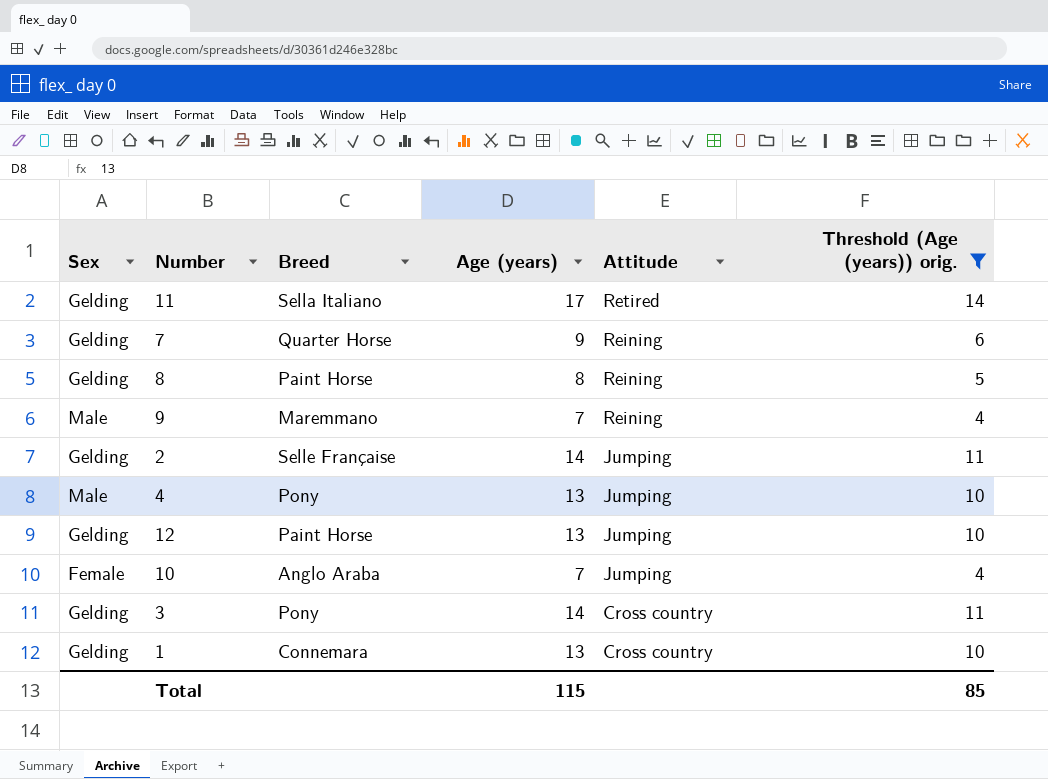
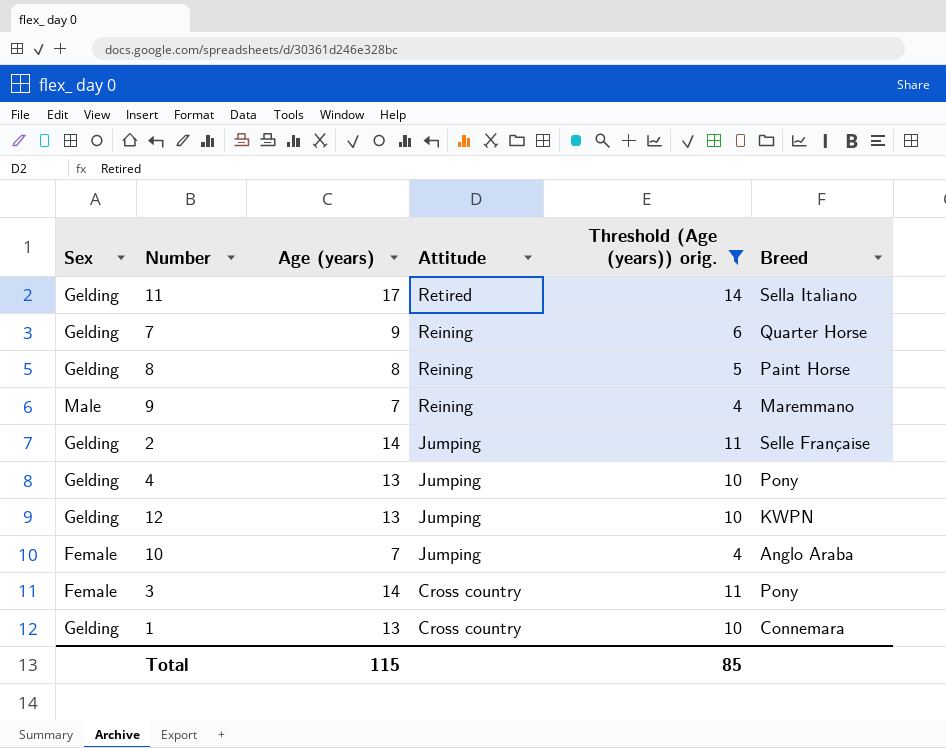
column Breed | position: 3 -> 6
4 | Sex: Male -> Gelding
12 | Breed: Paint Horse -> KWPN
3 | Sex: Gelding -> Female

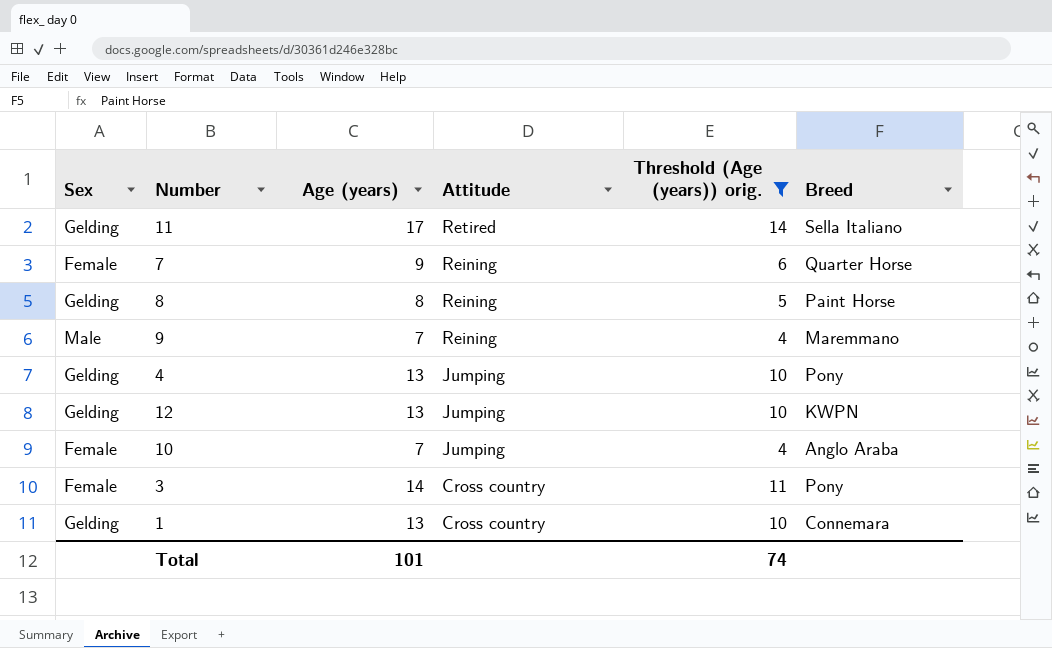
row 2: Gelding | 14 | Jumping | 11 | Selle Française -> none
7 | Sex: Gelding -> Female
Total | Age (years): 115 -> 101
Total | Threshold (Age (years)) orig.: 85 -> 74

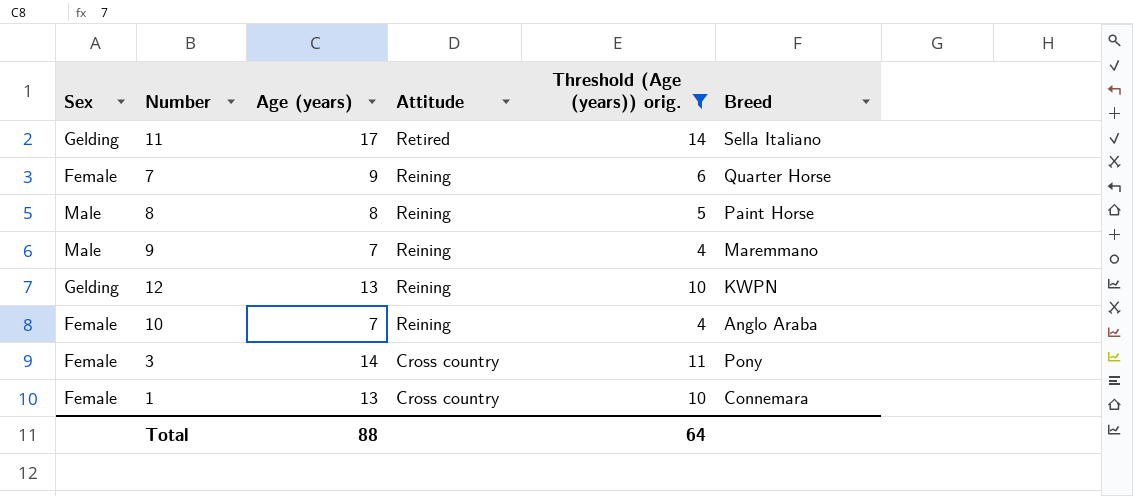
row 4: Gelding | 13 | Jumping | 10 | Pony -> none
8 | Sex: Gelding -> Male
12 | Attitude: Jumping -> Reining
10 | Attitude: Jumping -> Reining
1 | Sex: Gelding -> Female
Total | Age (years): 101 -> 88
Total | Threshold (Age (years)) orig.: 74 -> 64

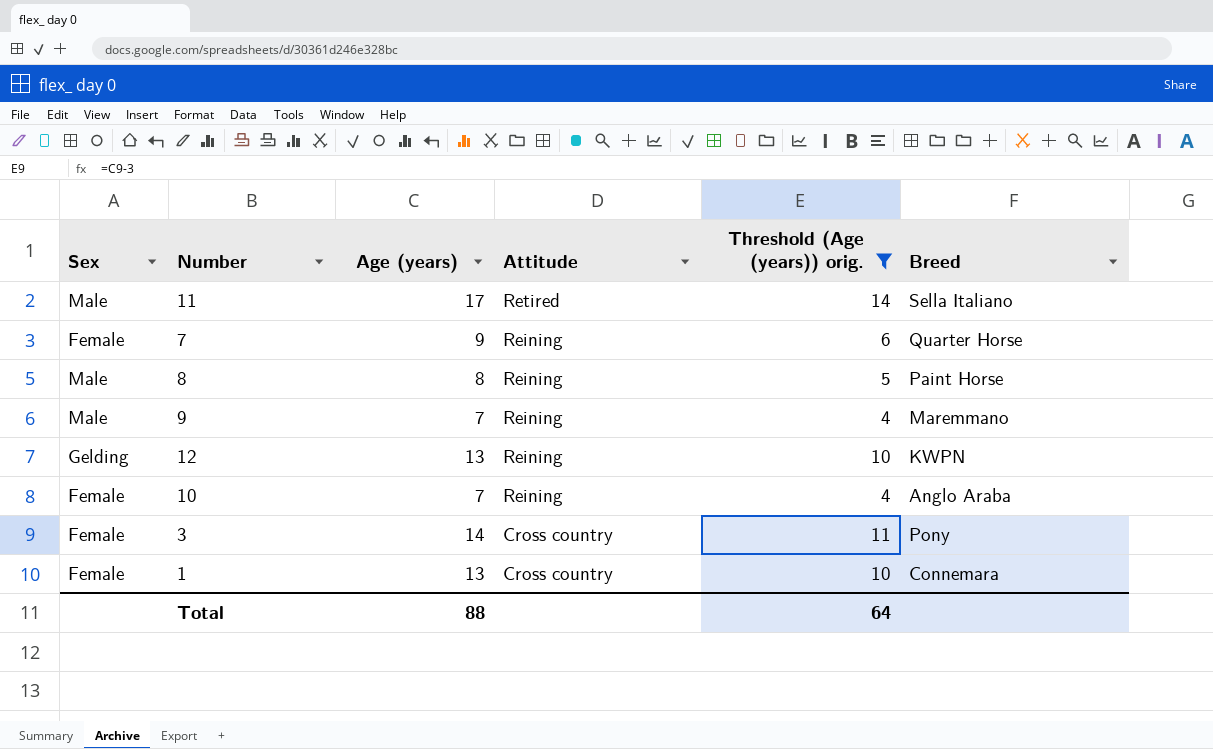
11 | Sex: Gelding -> Male

